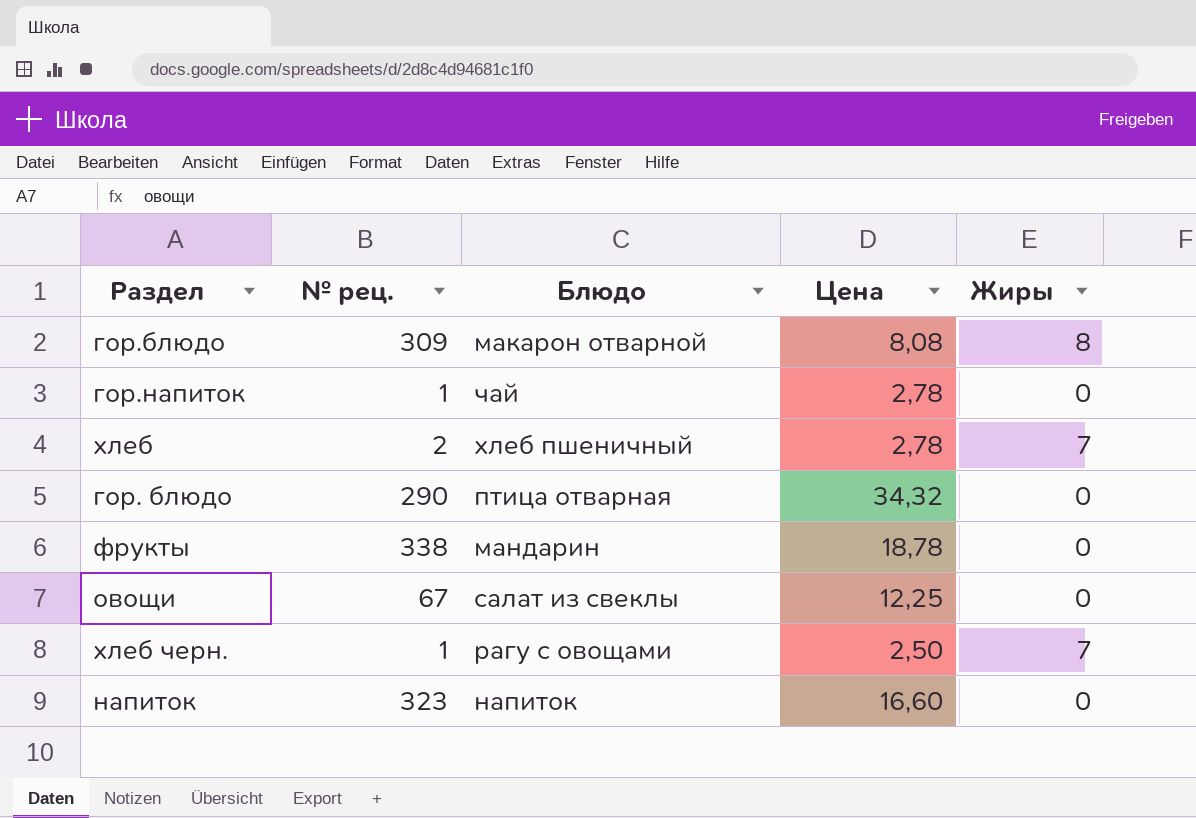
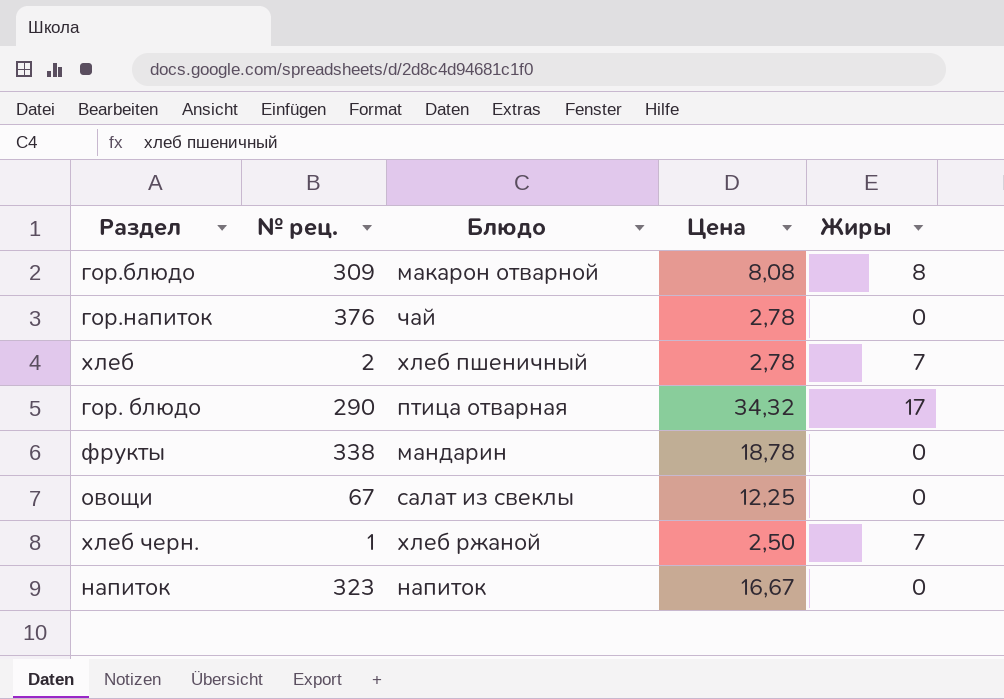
гор.напиток | № рец.: 1 -> 376
гор. блюдо | Жиры: 0 -> 17
хлеб черн. | Блюдо: рагу с овощами -> хлеб ржаной
напиток | Цена: 16,60 -> 16,67

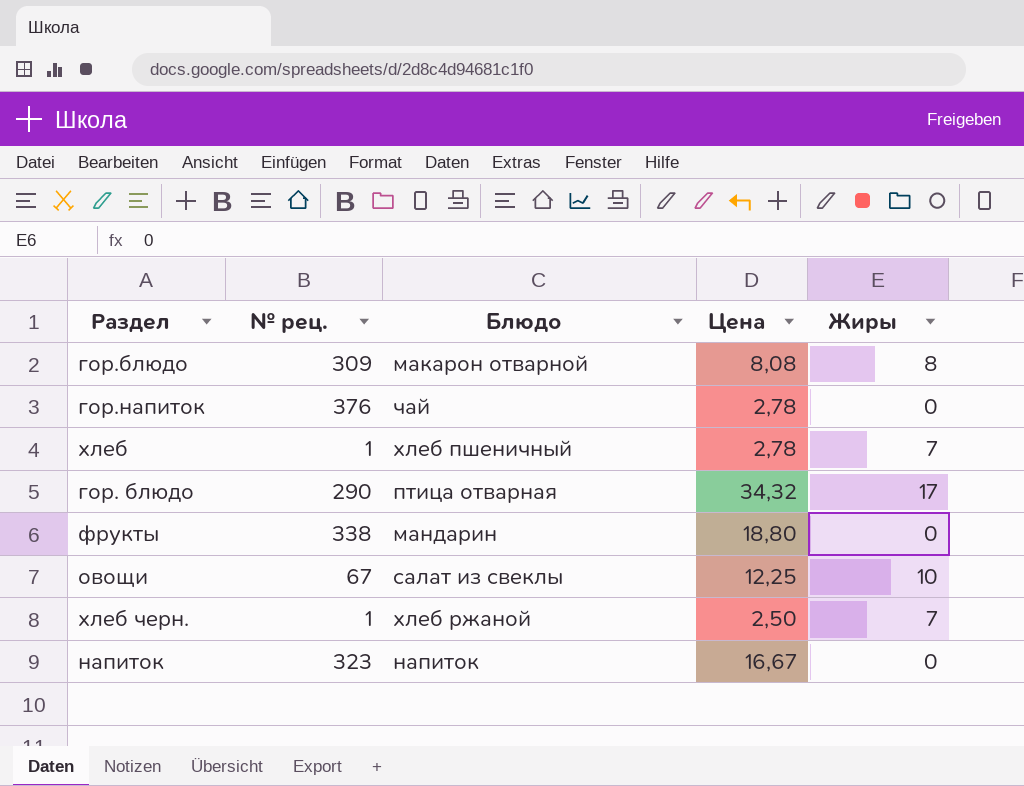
хлеб | № рец.: 2 -> 1
фрукты | Цена: 18,78 -> 18,80
овощи | Жиры: 0 -> 10

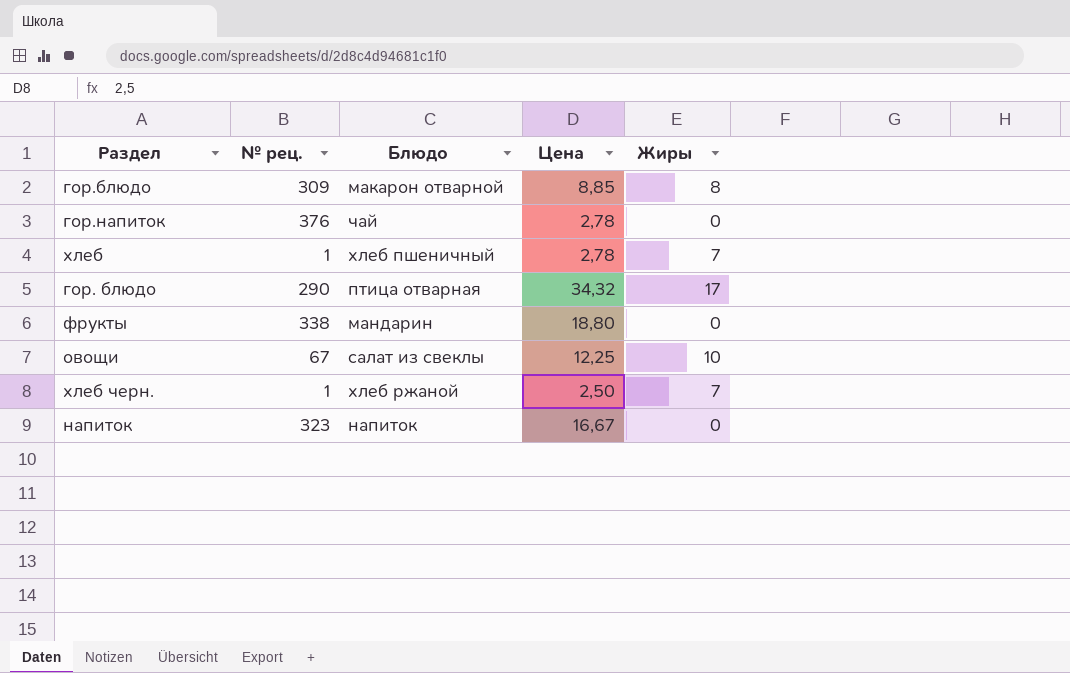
гор.блюдо | Цена: 8,08 -> 8,85

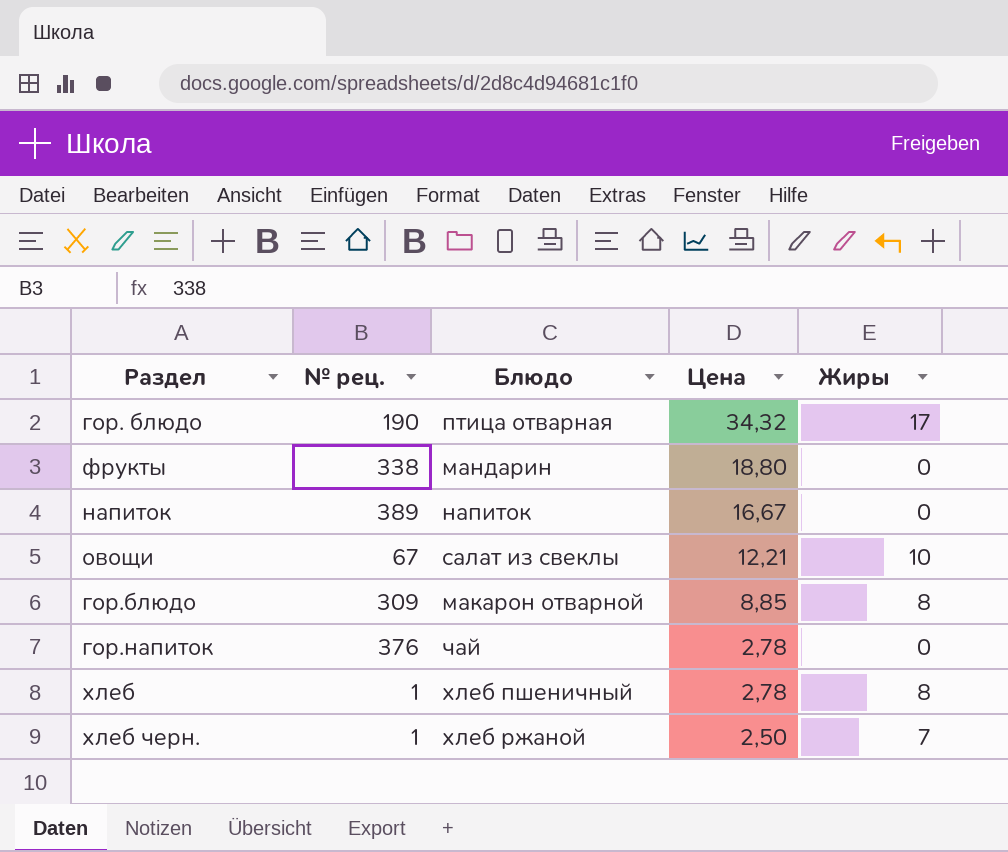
row order: none -> Цена descending
гор. блюдо | № рец.: 290 -> 190
напиток | № рец.: 323 -> 389
овощи | Цена: 12,25 -> 12,21
хлеб | Жиры: 7 -> 8

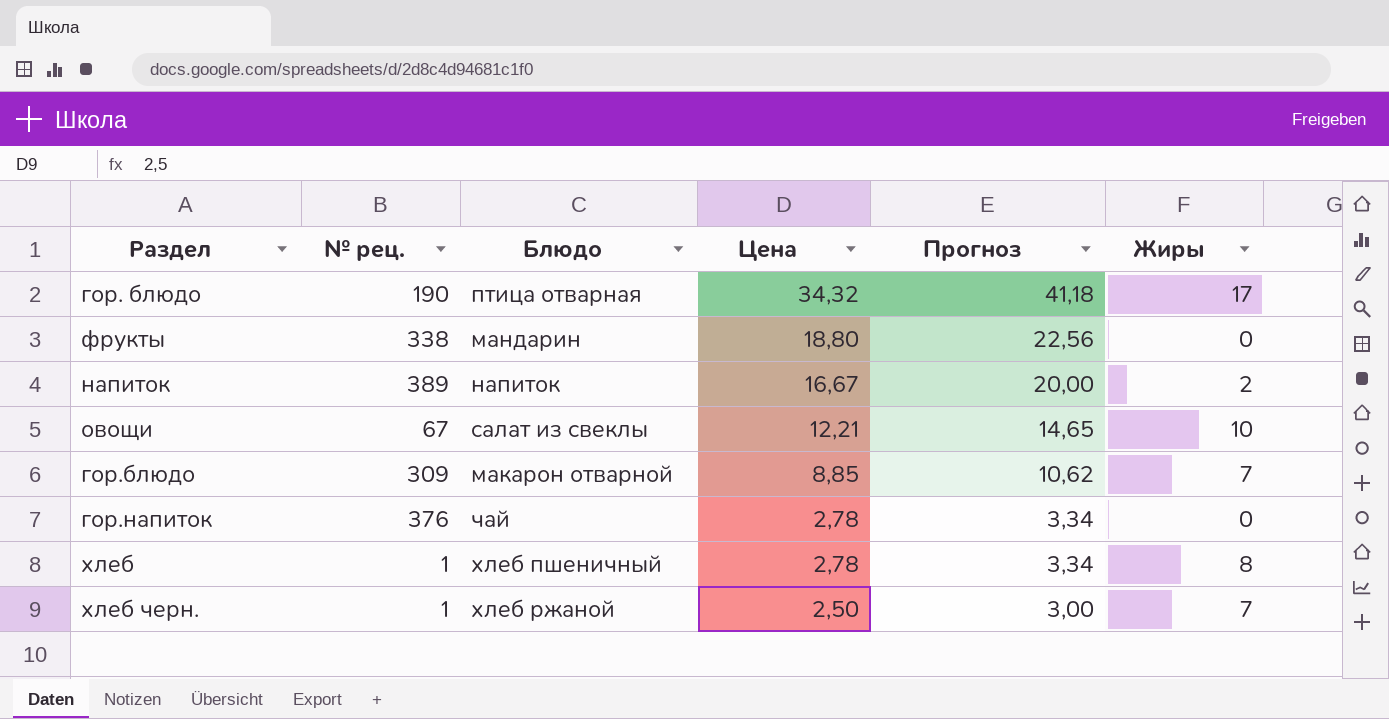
column Прогноз | formula: none -> [Цена] * 1,2
напиток | Жиры: 0 -> 2
гор.блюдо | Жиры: 8 -> 7

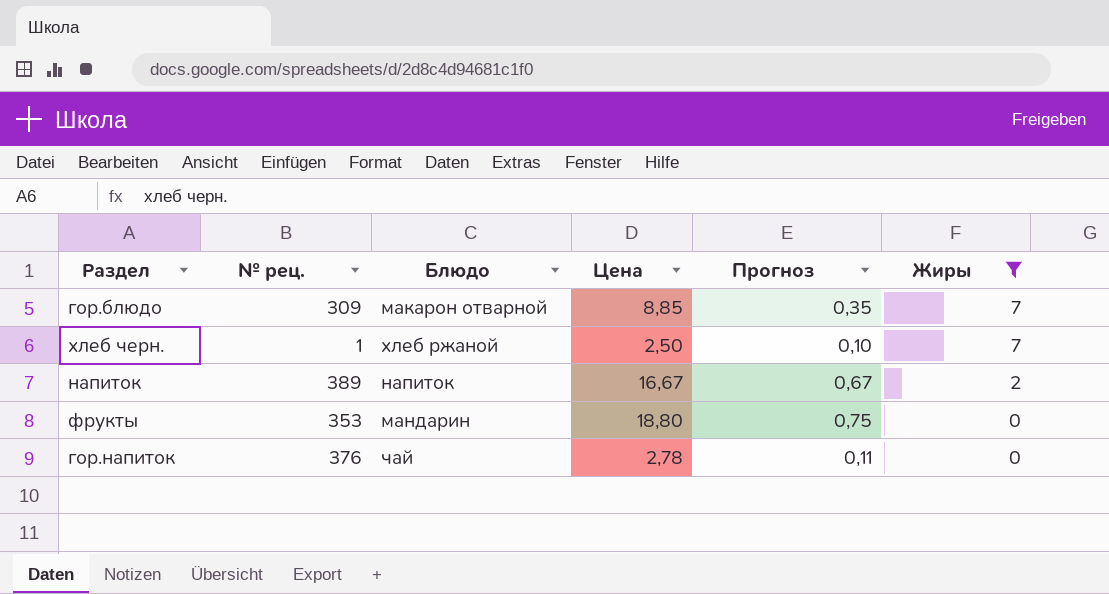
filter: none -> Жиры <= 7
row order: Цена descending -> Жиры descending
column Прогноз | formula: [Цена] * 1,2 -> [Цена] * 0,04
фрукты | № рец.: 338 -> 353

